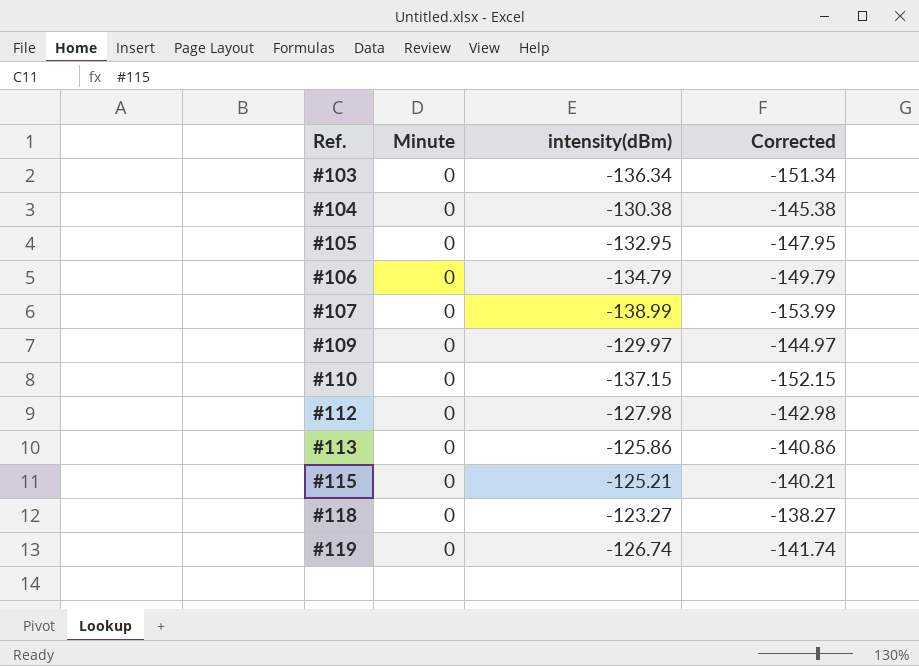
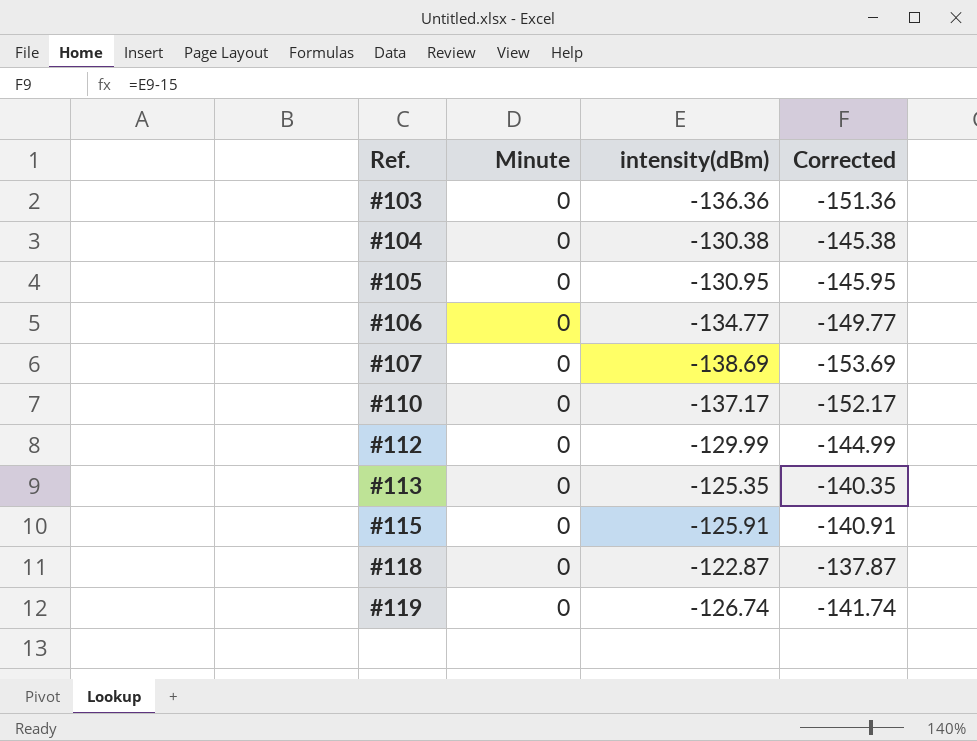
row #109: 0 | -129.97 | -144.97 -> none
#103 | intensity(dBm): -136.34 -> -136.36
#103 | Corrected: -151.34 -> -151.36
#105 | intensity(dBm): -132.95 -> -130.95
#105 | Corrected: -147.95 -> -145.95
#106 | intensity(dBm): -134.79 -> -134.77
#106 | Corrected: -149.79 -> -149.77
#107 | intensity(dBm): -138.99 -> -138.69
#107 | Corrected: -153.99 -> -153.69
#110 | intensity(dBm): -137.15 -> -137.17
#110 | Corrected: -152.15 -> -152.17
#112 | intensity(dBm): -127.98 -> -129.99
#112 | Corrected: -142.98 -> -144.99
#113 | intensity(dBm): -125.86 -> -125.35
#113 | Corrected: -140.86 -> -140.35
#115 | intensity(dBm): -125.21 -> -125.91
#115 | Corrected: -140.21 -> -140.91
#118 | intensity(dBm): -123.27 -> -122.87
#118 | Corrected: -138.27 -> -137.87

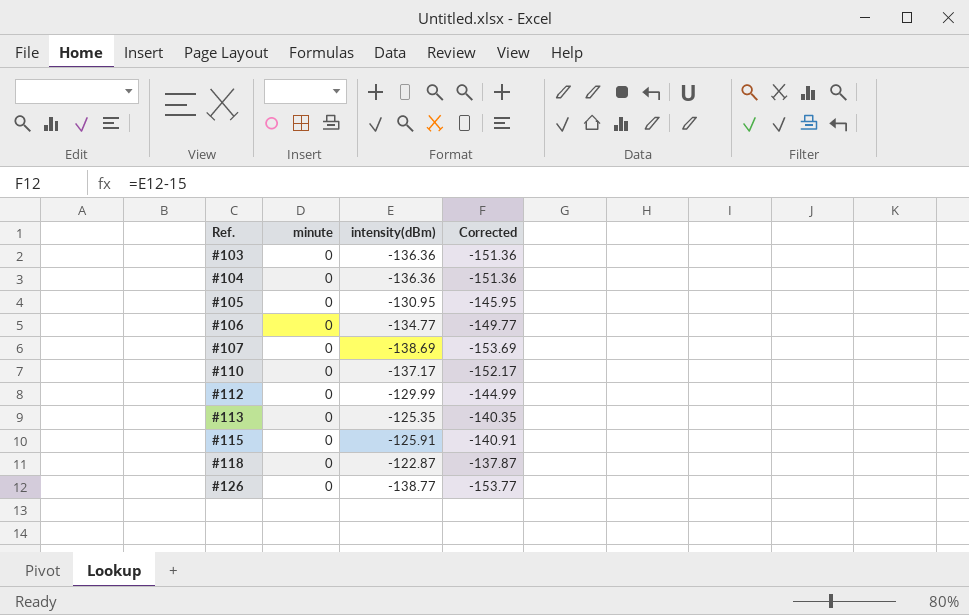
column name: Minute -> minute
row #119: 0 | -126.74 | -141.74 -> none
#104 | intensity(dBm): -130.38 -> -136.36
#104 | Corrected: -145.38 -> -151.36
row #126: none -> 0 | -138.77 | -153.77

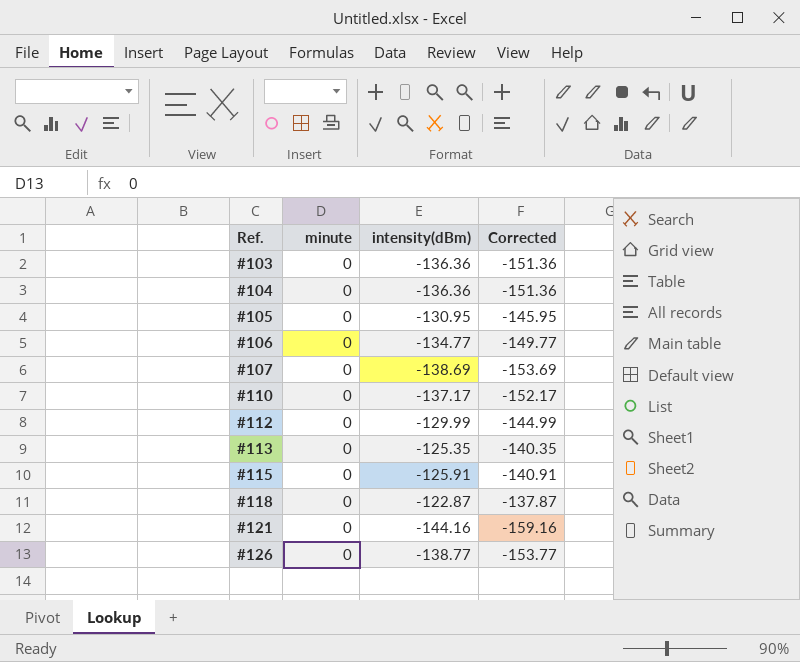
row #121: none -> 0 | -144.16 | -159.16

